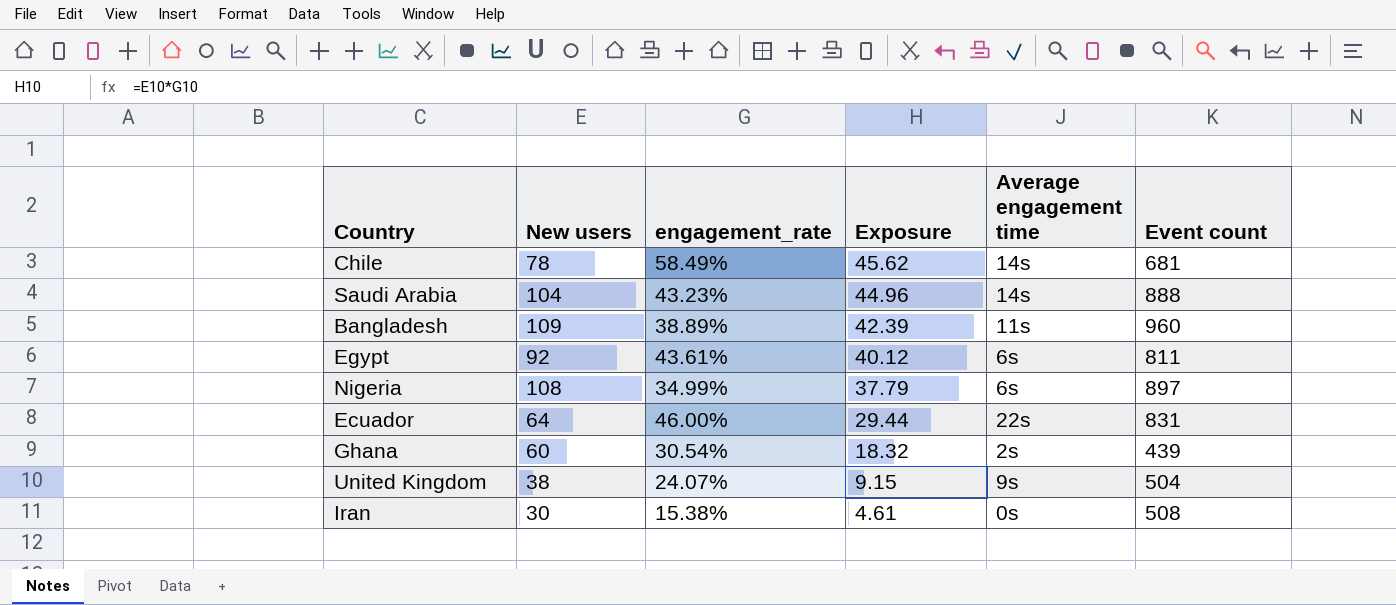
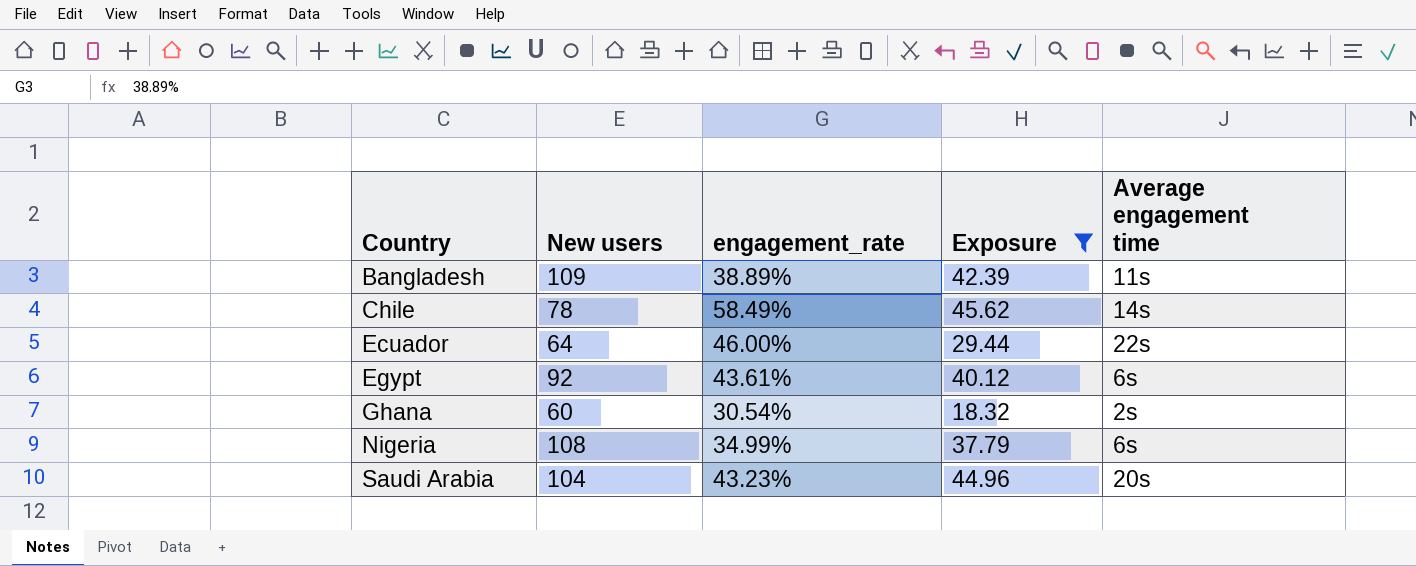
filter: none -> Exposure >= 18.32
row order: Exposure descending -> Country ascending
column Event count | position: 6 -> none
Saudi Arabia | Average engagement time: 14s -> 20s

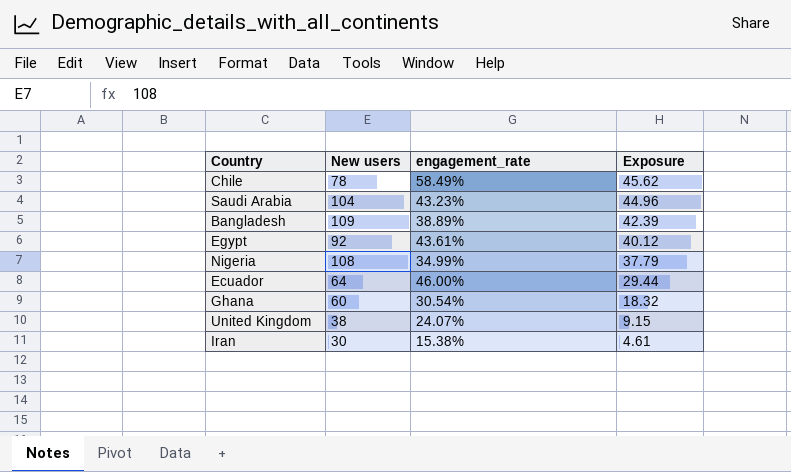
filter: Exposure >= 18.32 -> none
row order: Country ascending -> Exposure descending
column Average engagement time | position: 5 -> none

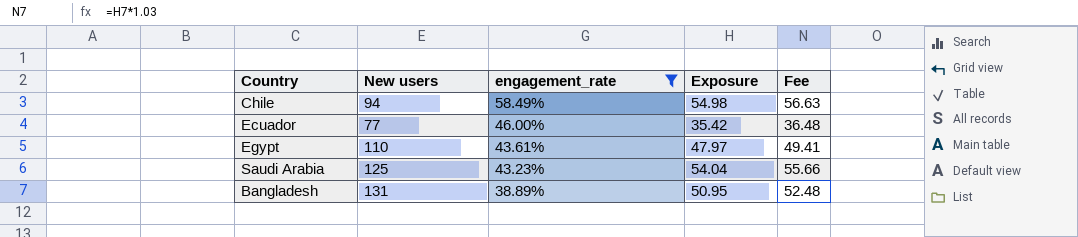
filter: none -> engagement_rate >= 38.89%
row order: Exposure descending -> engagement_rate descending
column Fee | formula: none -> [Exposure] * 1.03
Chile | New users: 78 -> 94
Chile | Exposure: 45.62 -> 54.98
Ecuador | New users: 64 -> 77
Ecuador | Exposure: 29.44 -> 35.42
Egypt | New users: 92 -> 110
Egypt | Exposure: 40.12 -> 47.97
Saudi Arabia | New users: 104 -> 125
Saudi Arabia | Exposure: 44.96 -> 54.04
Bangladesh | New users: 109 -> 131
Bangladesh | Exposure: 42.39 -> 50.95

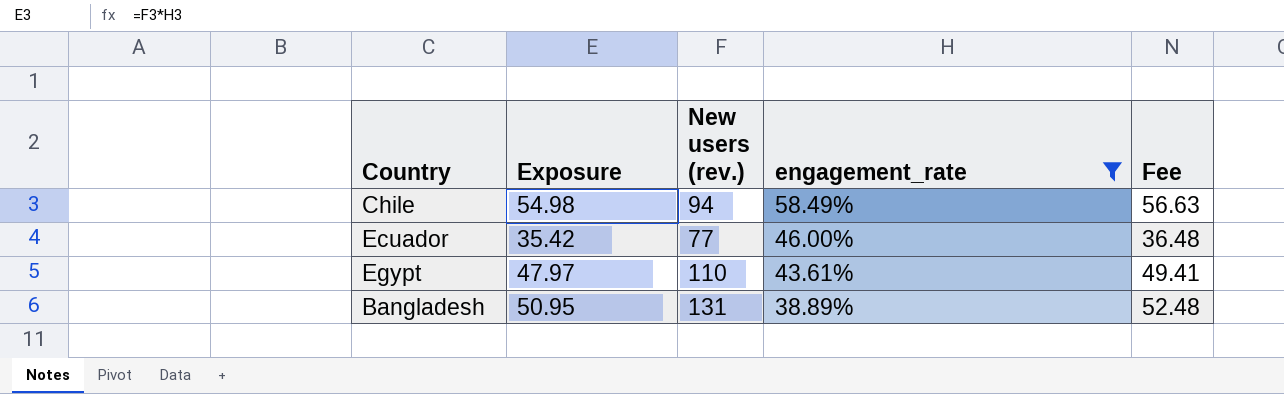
column Exposure | position: 4 -> 2
column name: New users -> New users (rev.)
row Saudi Arabia: 125 | 43.23% | 54.04 | 55.66 -> none

